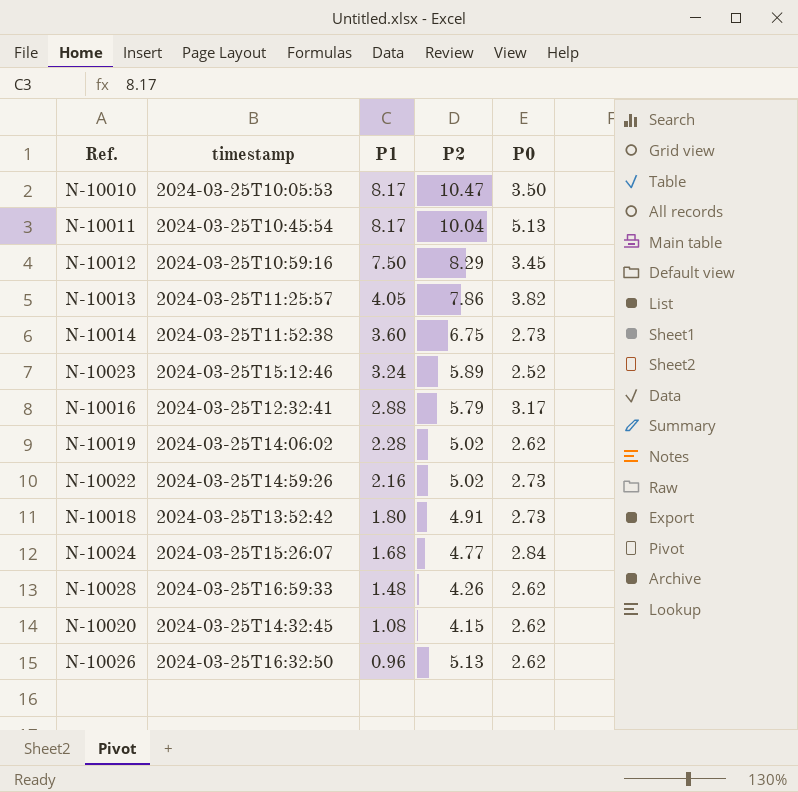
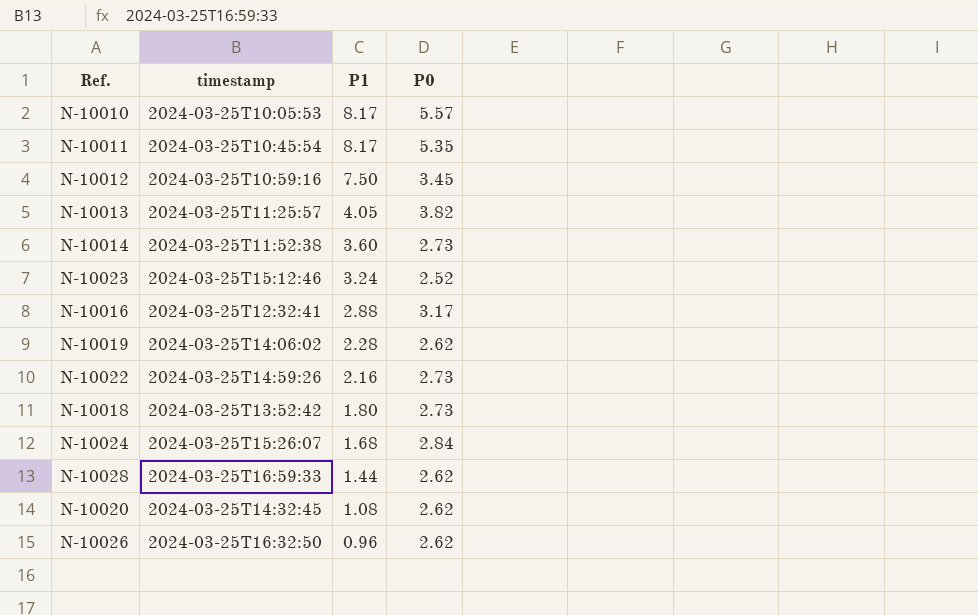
column P2 | position: 4 -> none
N-10010 | P0: 3.50 -> 5.57
N-10011 | P0: 5.13 -> 5.35
N-10028 | P1: 1.48 -> 1.44

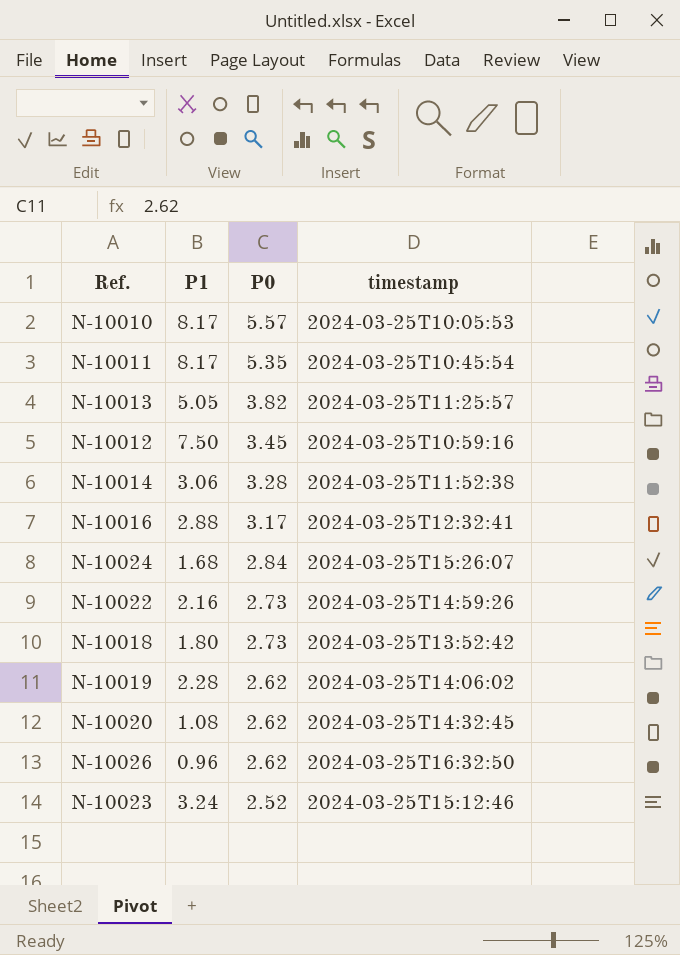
row order: P1 descending -> P0 descending
column timestamp | position: 2 -> 4
row N-10028: 2024-03-25T16:59:33 | 1.44 | 2.62 -> none
N-10013 | P1: 4.05 -> 5.05
N-10014 | P1: 3.60 -> 3.06
N-10014 | P0: 2.73 -> 3.28

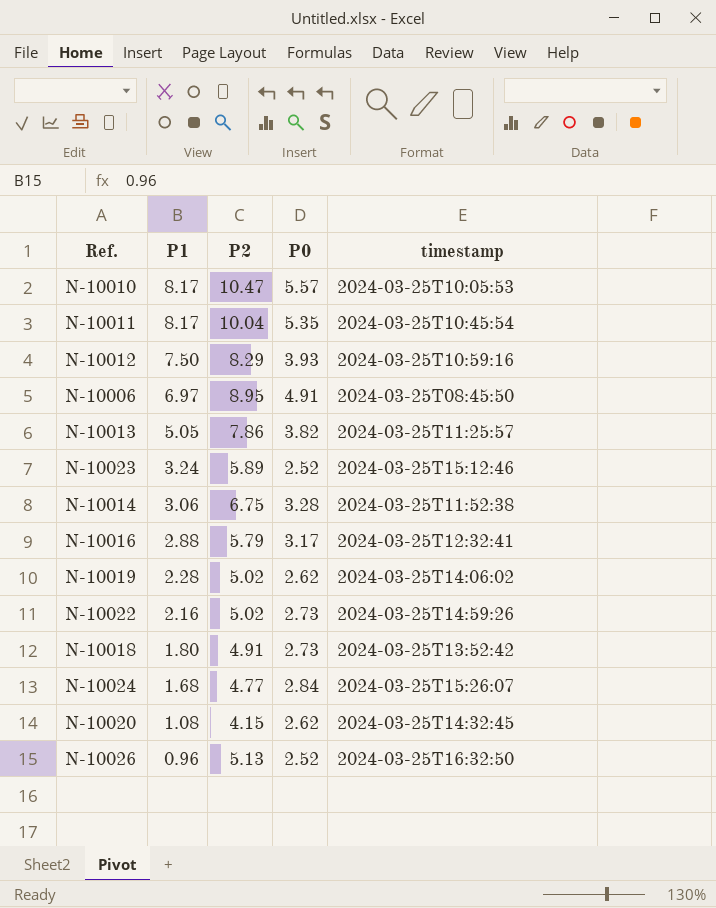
row order: P0 descending -> P1 descending
column P2 | position: none -> 3
N-10012 | P0: 3.45 -> 3.93
row N-10006: none -> 6.97 | 8.95 | 4.91 | 2024-03-25T08:45:50
N-10026 | P0: 2.62 -> 2.52

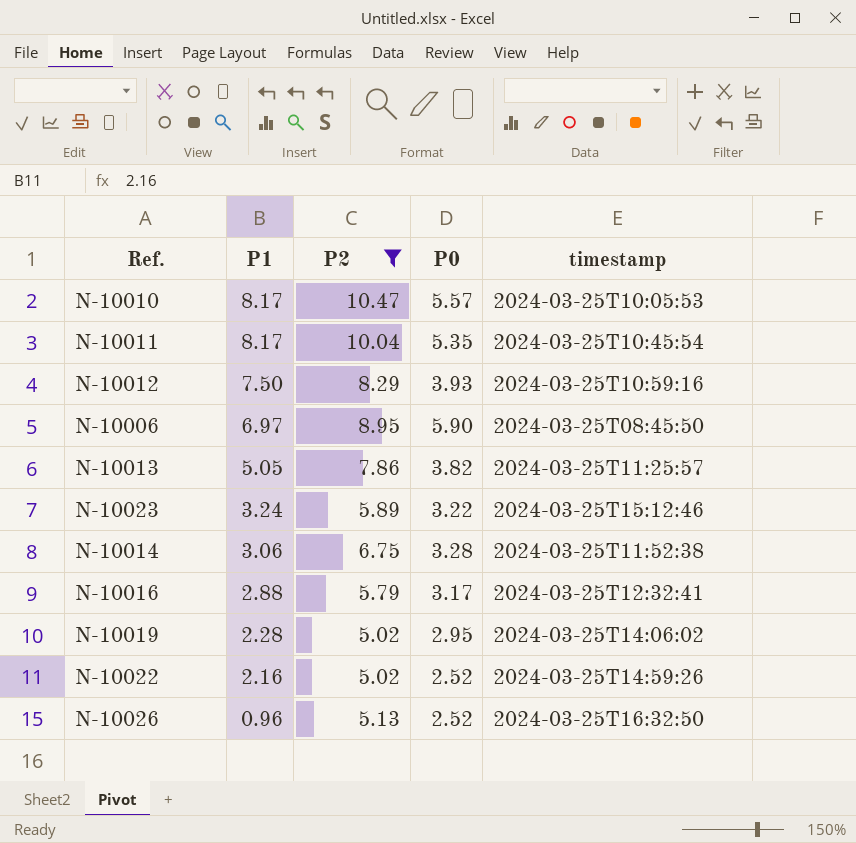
filter: none -> P2 >= 5.02
N-10006 | P0: 4.91 -> 5.90
N-10023 | P0: 2.52 -> 3.22
N-10019 | P0: 2.62 -> 2.95
N-10022 | P0: 2.73 -> 2.52

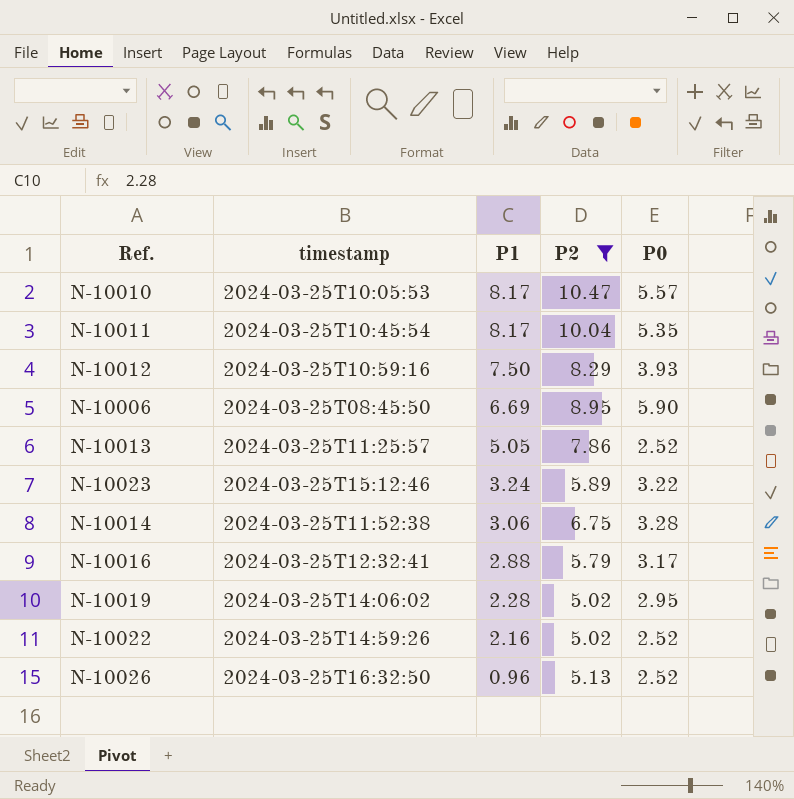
column timestamp | position: 5 -> 2
N-10006 | P1: 6.97 -> 6.69
N-10013 | P0: 3.82 -> 2.52

